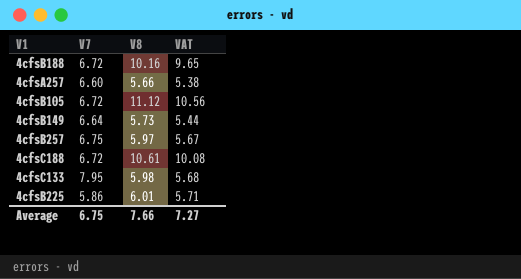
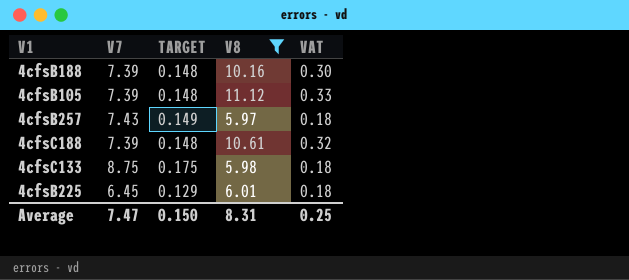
filter: none -> V8 >= 5.97
column TARGET | formula: none -> [V7] * 0.02
column VAT | formula: [V8] * 0.95 -> [V8] * 0.03
4cfsB188 | V7: 6.72 -> 7.39
4cfsB105 | V7: 6.72 -> 7.39
4cfsB257 | V7: 6.75 -> 7.43
4cfsC188 | V7: 6.72 -> 7.39
4cfsC133 | V7: 7.95 -> 8.75
4cfsB225 | V7: 5.86 -> 6.45
Average | V7: 6.75 -> 7.47
Average | V8: 7.66 -> 8.31
Average | VAT: 7.27 -> 0.25

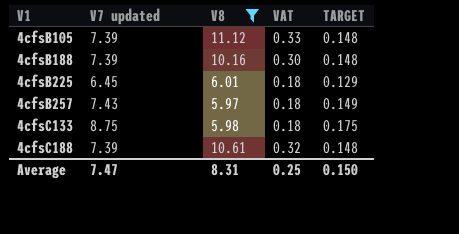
row order: none -> V1 ascending
column name: V7 -> V7 updated
column TARGET | position: 3 -> 5

